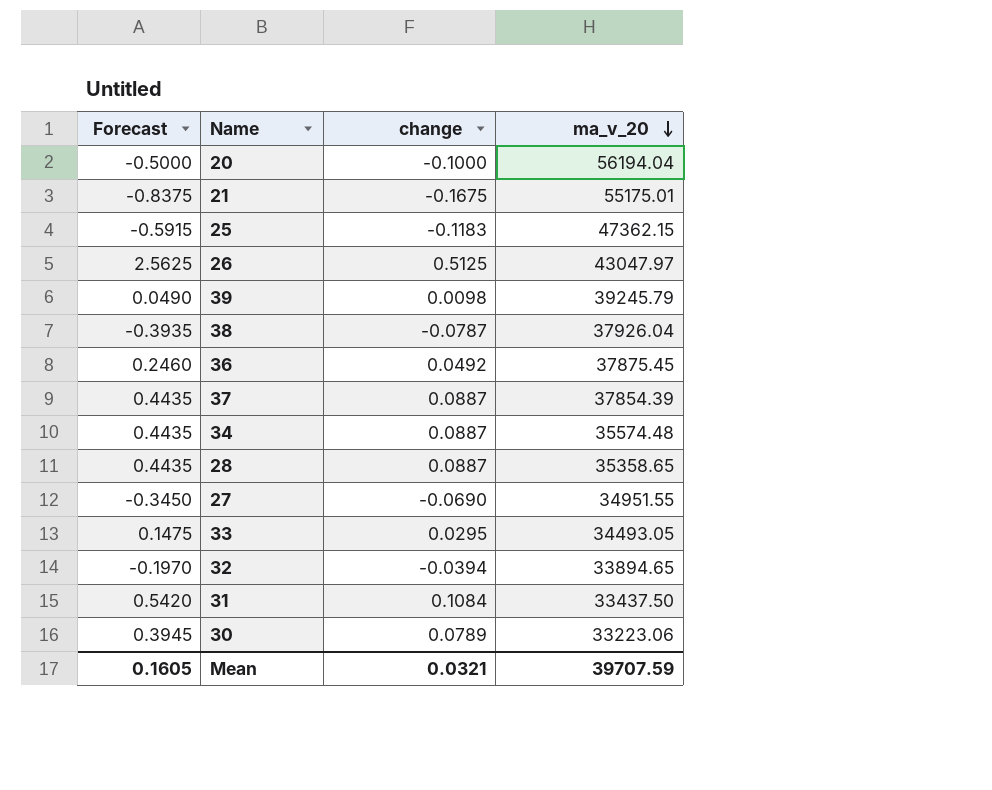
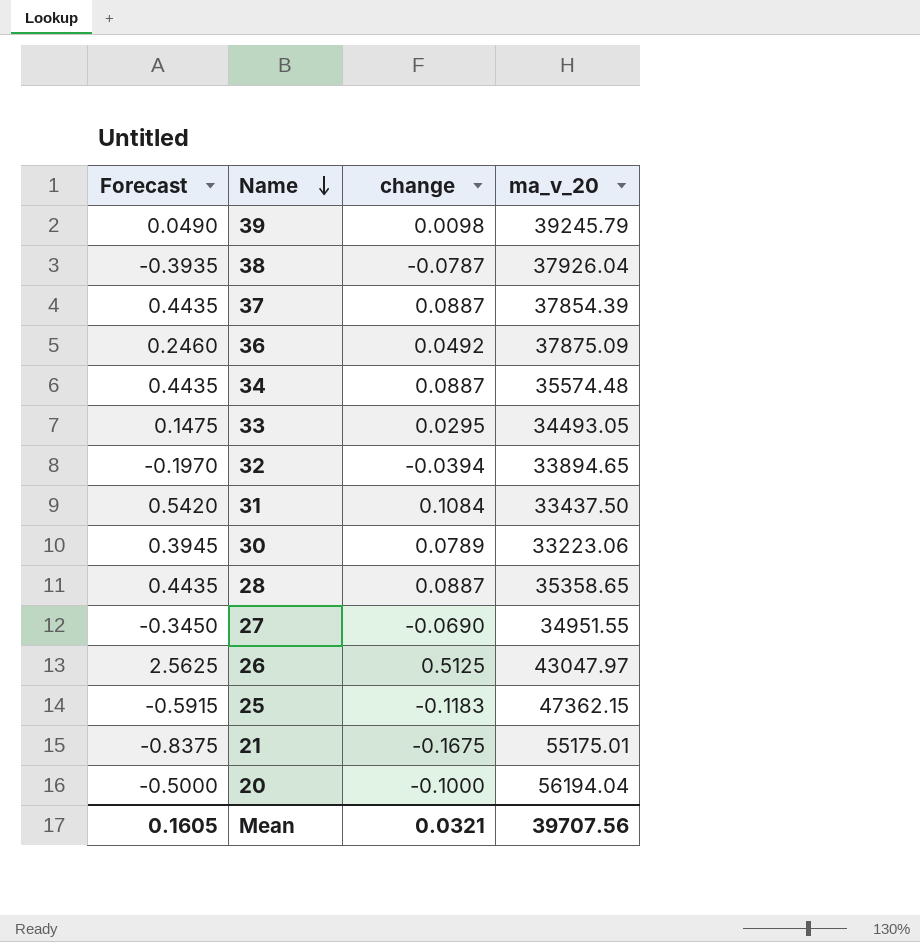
row order: ma_v_20 descending -> Name descending
36 | ma_v_20: 37875.45 -> 37875.09
Mean | ma_v_20: 39707.59 -> 39707.56

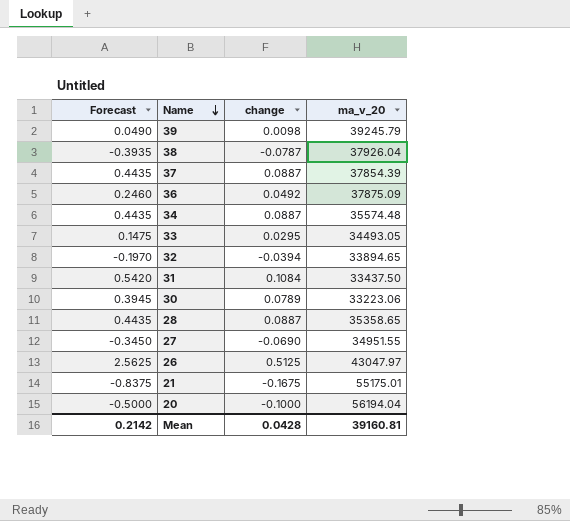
row 25: -0.5915 | -0.1183 | 47362.15 -> none
Mean | Forecast: 0.1605 -> 0.2142
Mean | change: 0.0321 -> 0.0428
Mean | ma_v_20: 39707.56 -> 39160.81

